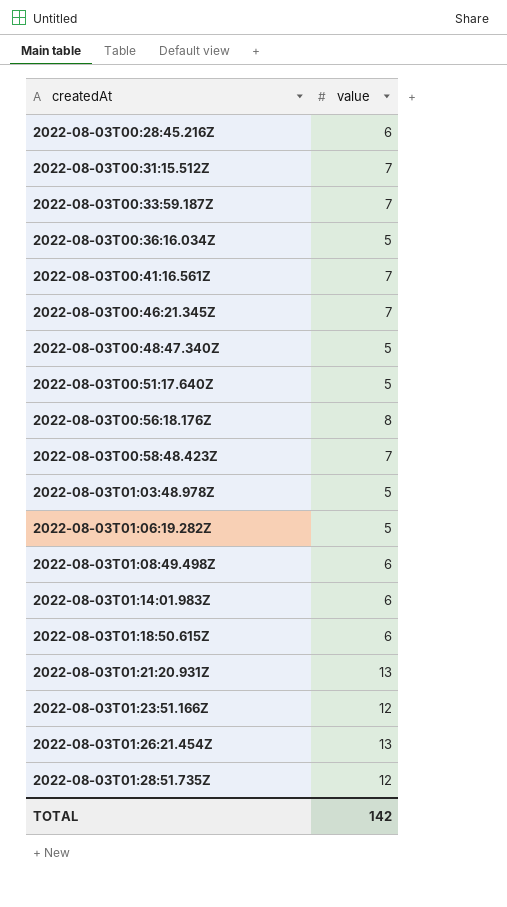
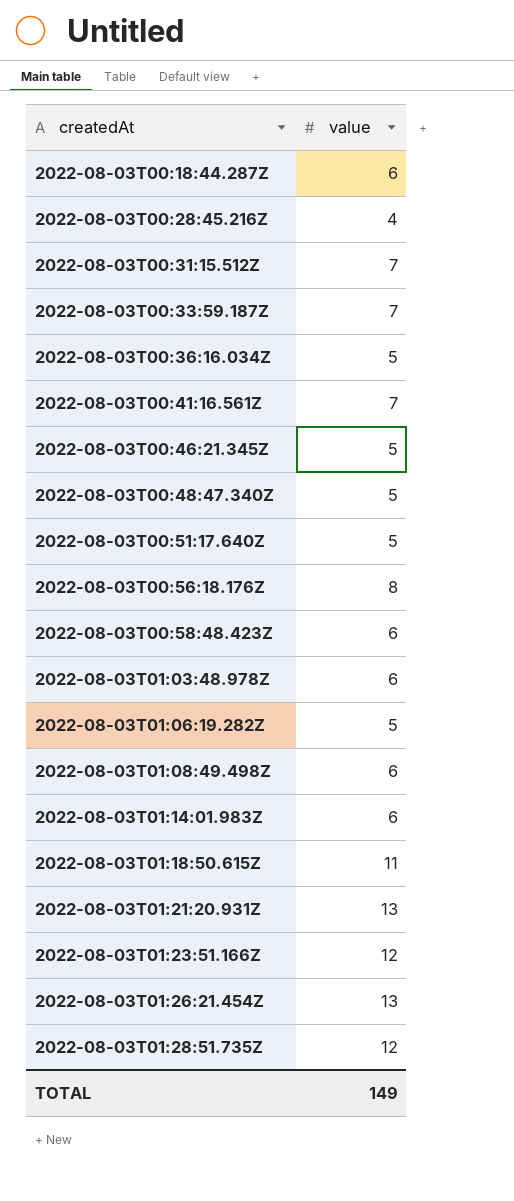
row 2022-08-03T00:18:44.287Z: none -> 6
2022-08-03T00:28:45.216Z | value: 6 -> 4
2022-08-03T00:46:21.345Z | value: 7 -> 5
2022-08-03T00:58:48.423Z | value: 7 -> 6
2022-08-03T01:03:48.978Z | value: 5 -> 6
2022-08-03T01:18:50.615Z | value: 6 -> 11
TOTAL | value: 142 -> 149

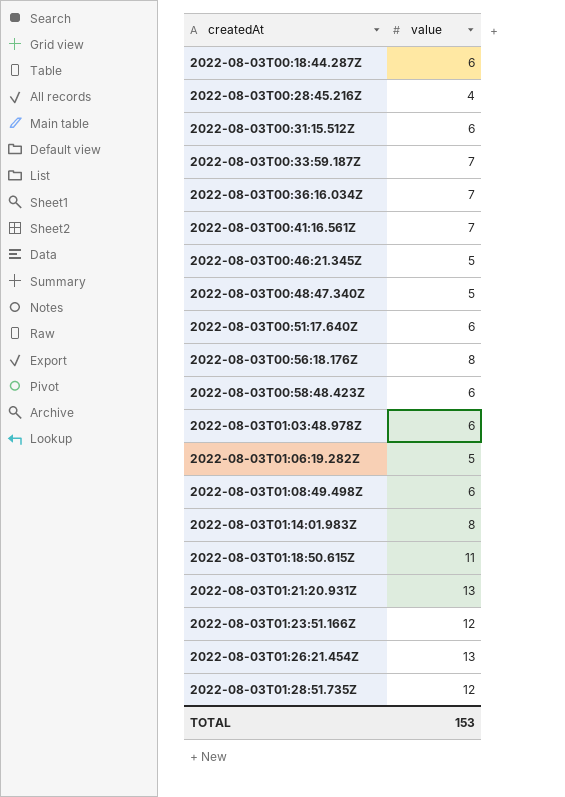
2022-08-03T00:31:15.512Z | value: 7 -> 6
2022-08-03T00:36:16.034Z | value: 5 -> 7
2022-08-03T00:51:17.640Z | value: 5 -> 6
2022-08-03T01:14:01.983Z | value: 6 -> 8
TOTAL | value: 149 -> 153

